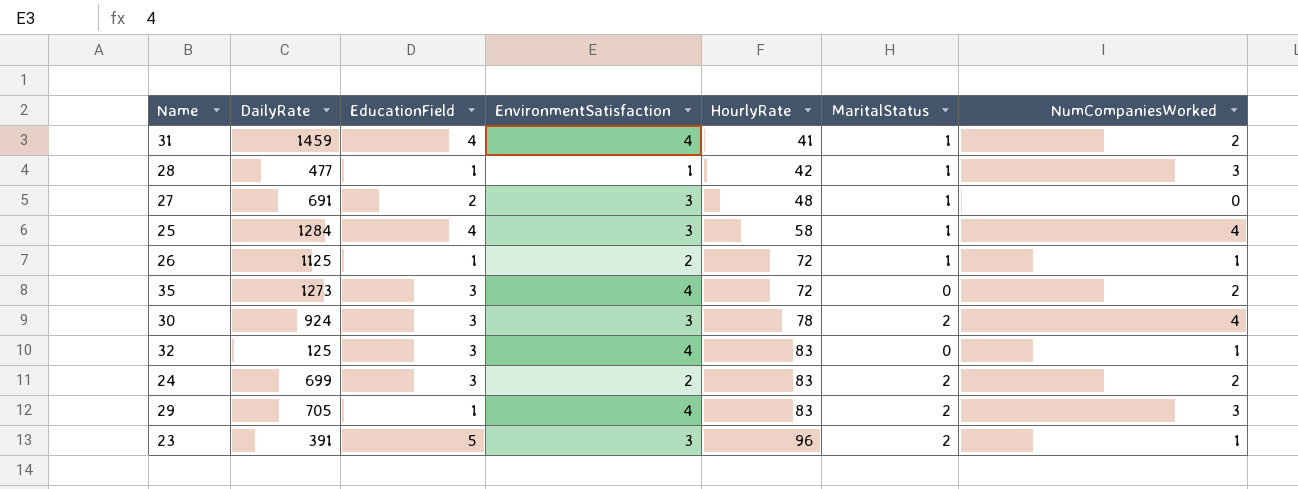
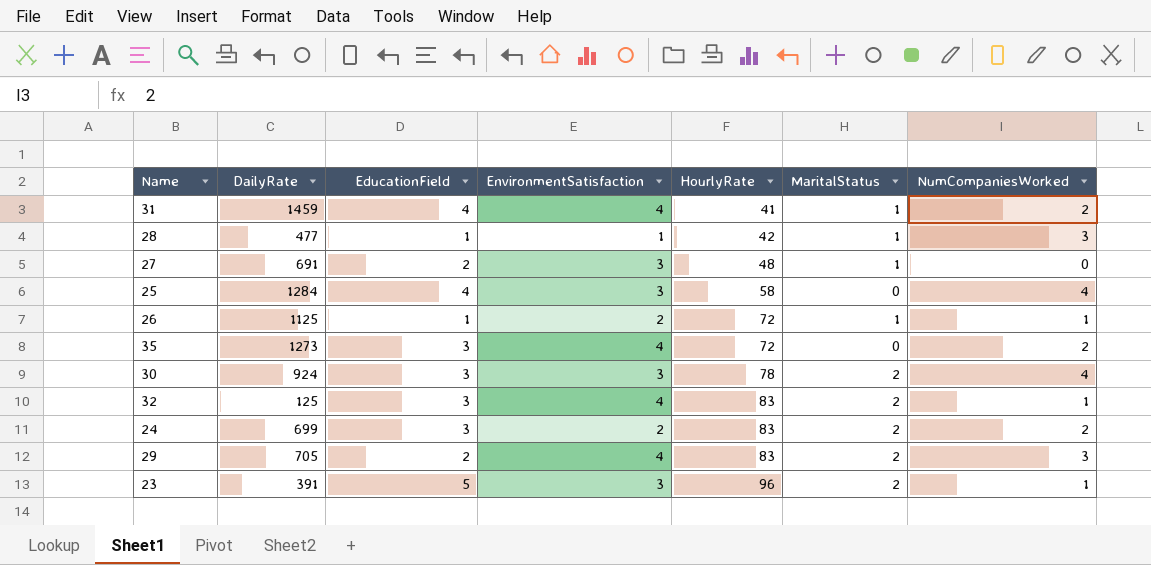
25 | MaritalStatus: 1 -> 0
32 | MaritalStatus: 0 -> 2
29 | EducationField: 1 -> 2

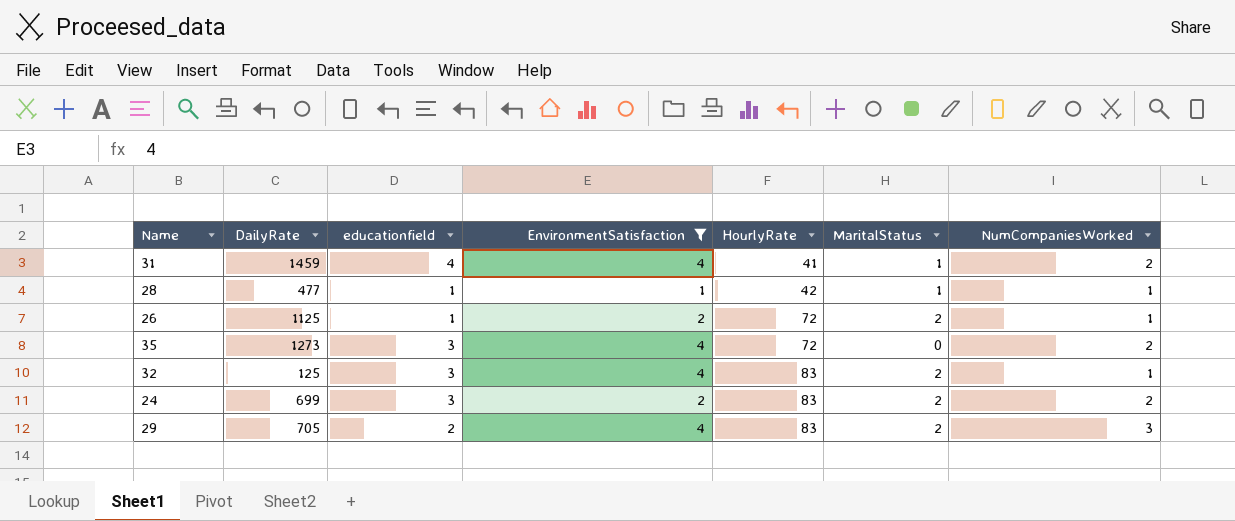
filter: none -> EnvironmentSatisfaction != 3
column name: EducationField -> educationfield
28 | NumCompaniesWorked: 3 -> 1
26 | MaritalStatus: 1 -> 2

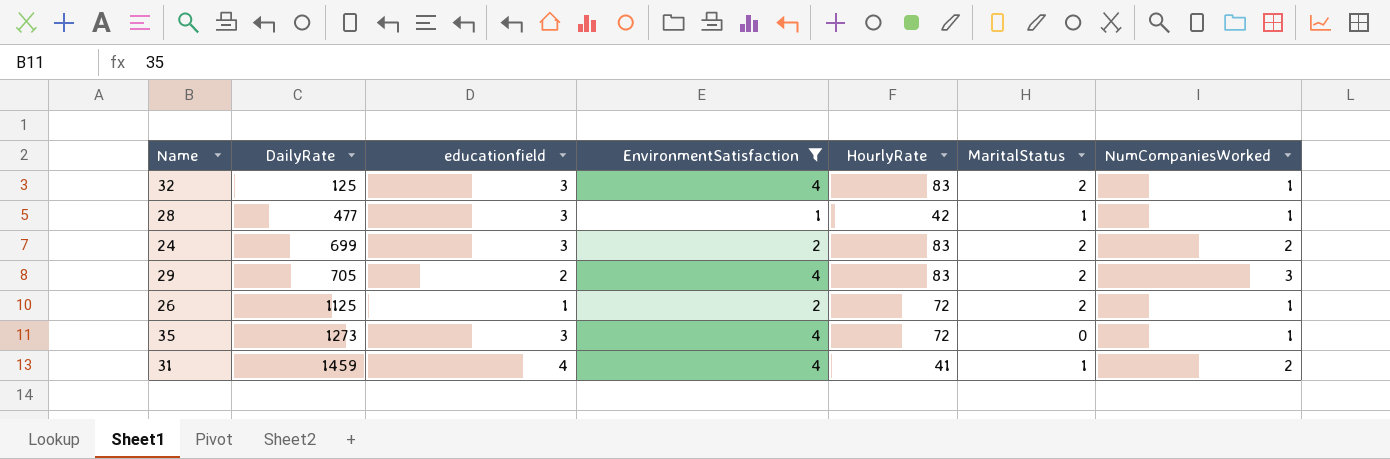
row order: HourlyRate ascending -> DailyRate ascending
28 | educationfield: 1 -> 3
35 | NumCompaniesWorked: 2 -> 1

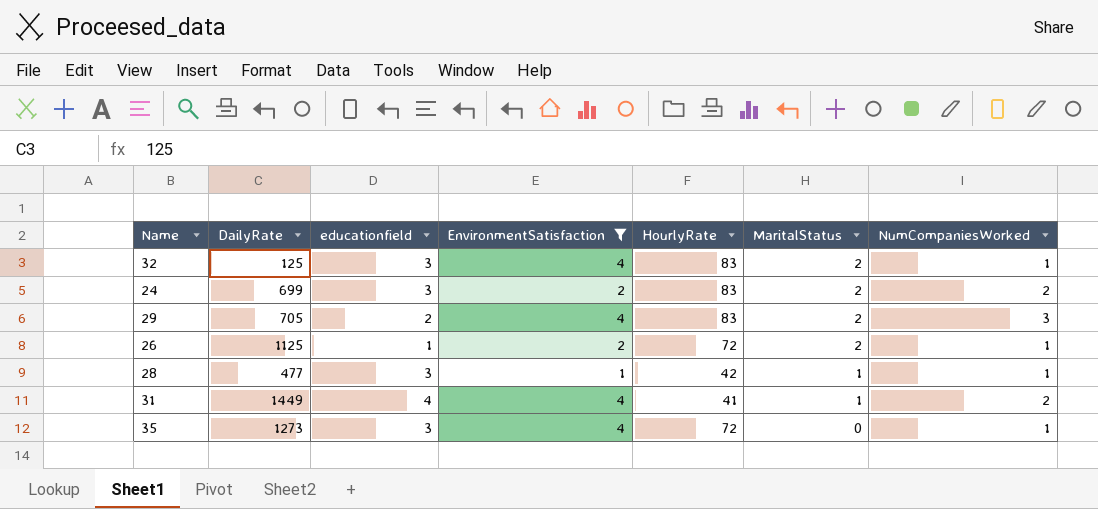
row order: DailyRate ascending -> MaritalStatus descending
31 | DailyRate: 1459 -> 1449

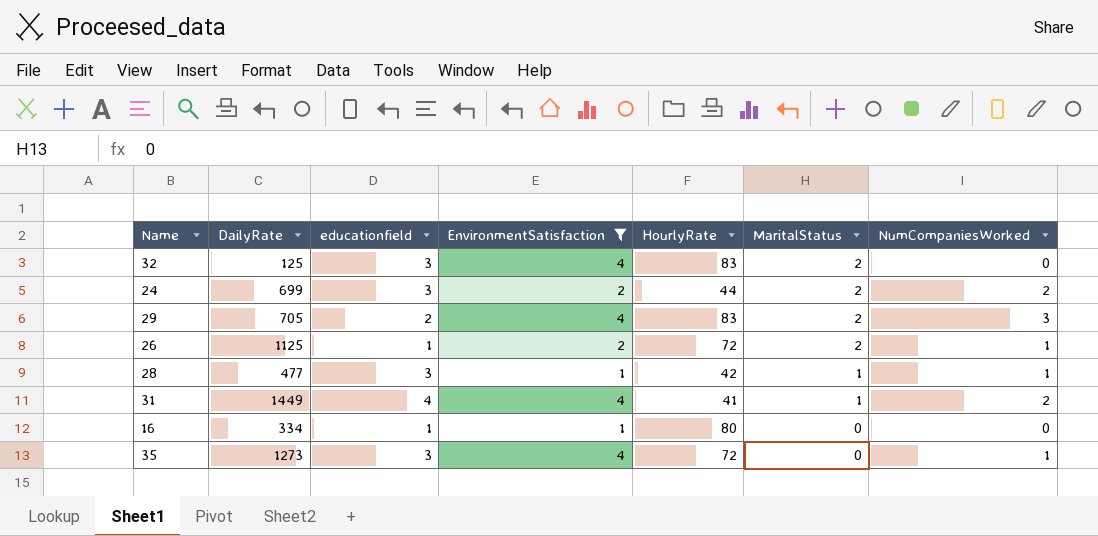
32 | NumCompaniesWorked: 1 -> 0
24 | HourlyRate: 83 -> 44
row 16: none -> 334 | 1 | 1 | 80 | 0 | 0

